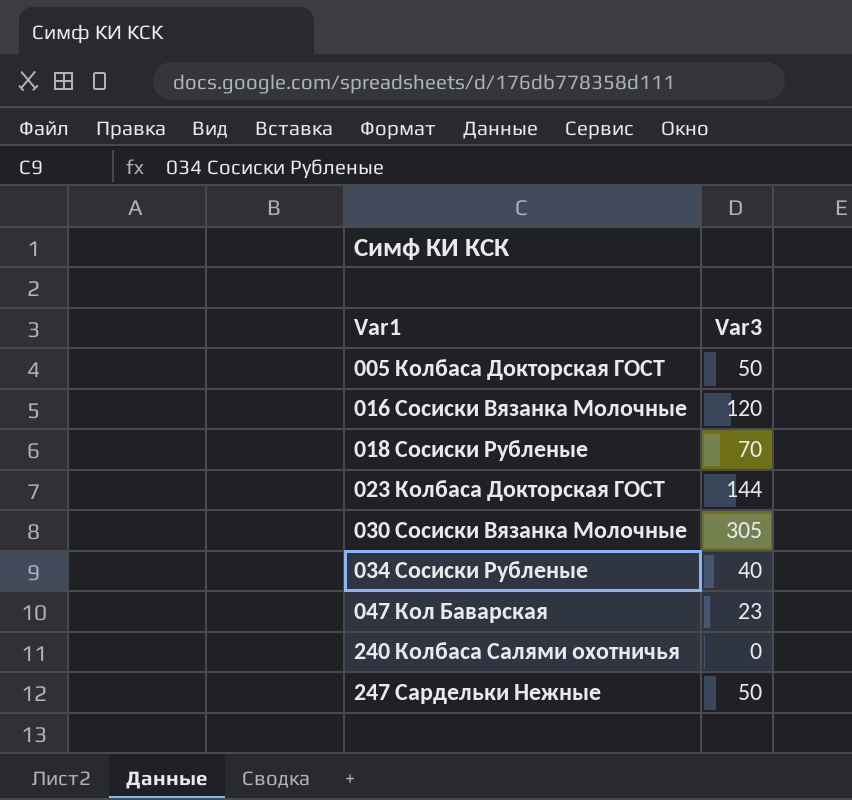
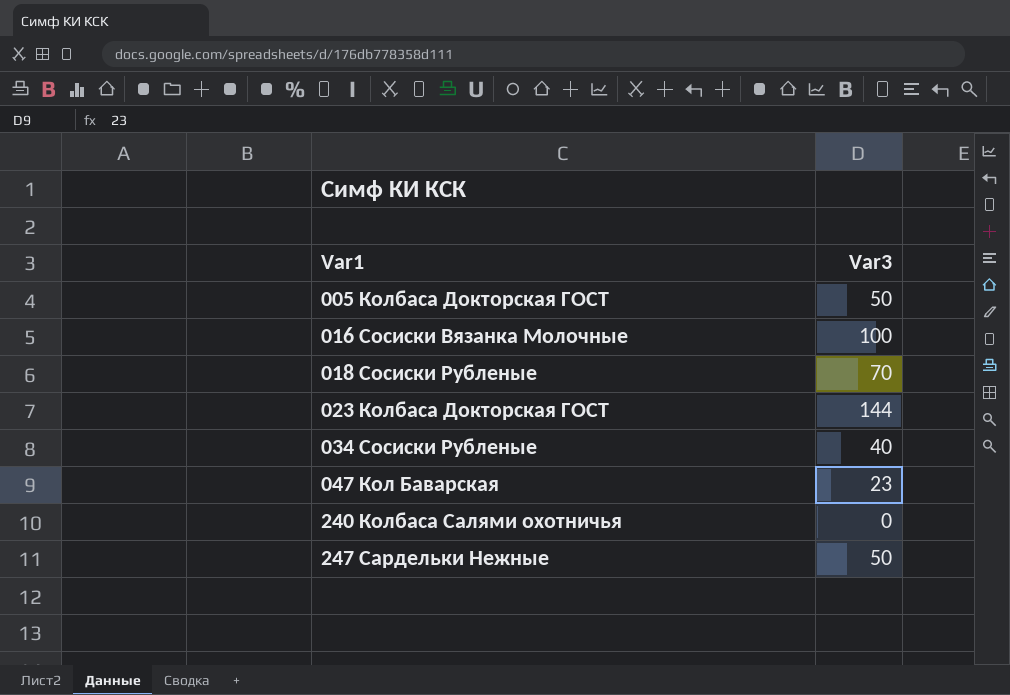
row 030 Сосиски Вязанка Молочные: 305 -> none
016 Сосиски Вязанка Молочные | Var3: 120 -> 100

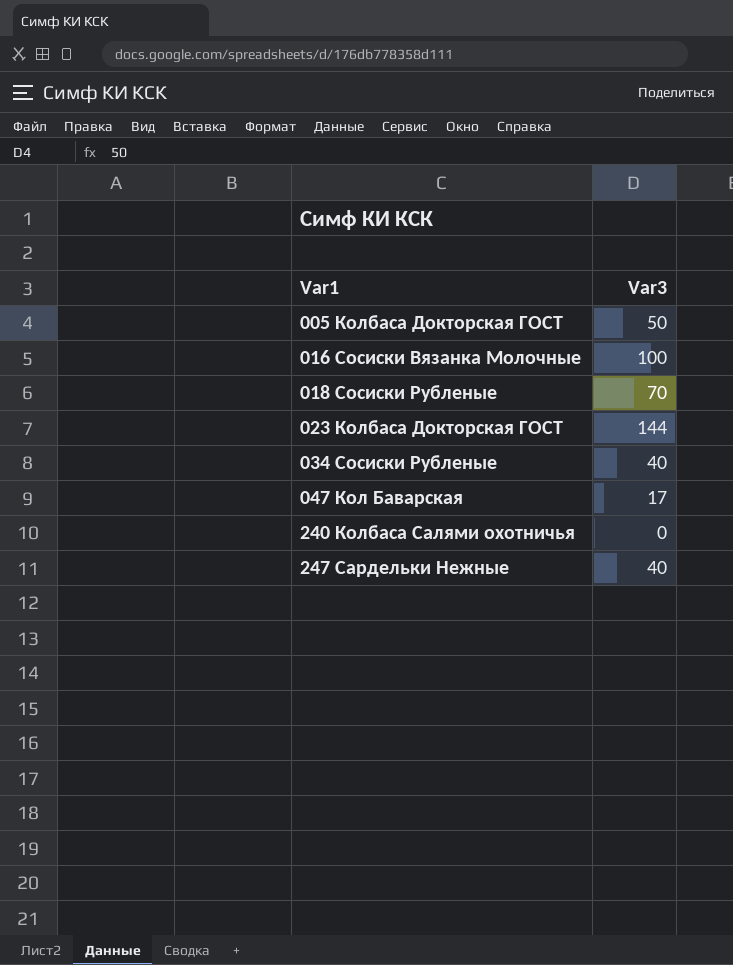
047 Кол Баварская | Var3: 23 -> 17
247 Сардельки Нежные | Var3: 50 -> 40

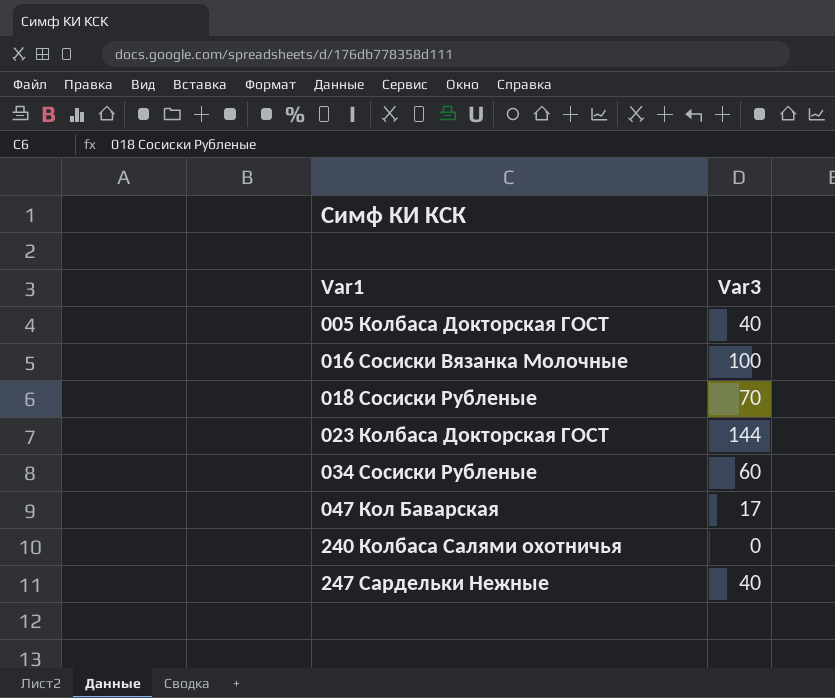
005 Колбаса Докторская ГОСТ | Var3: 50 -> 40
034 Сосиски Рубленые | Var3: 40 -> 60

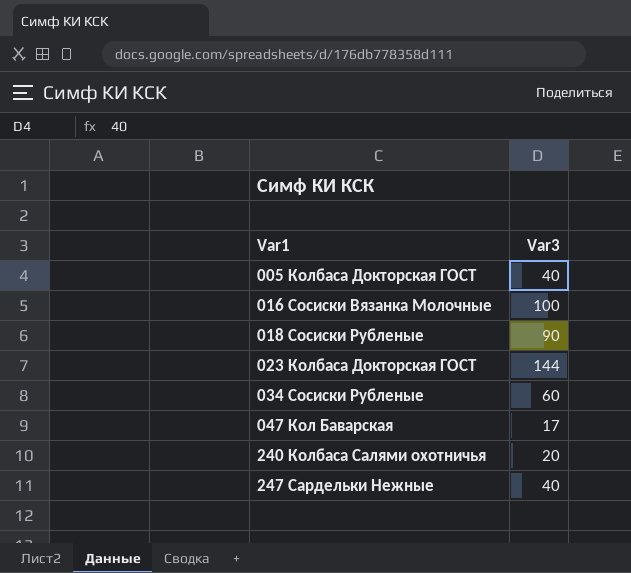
018 Сосиски Рубленые | Var3: 70 -> 90
240 Колбаса Салями охотничья | Var3: 0 -> 20

